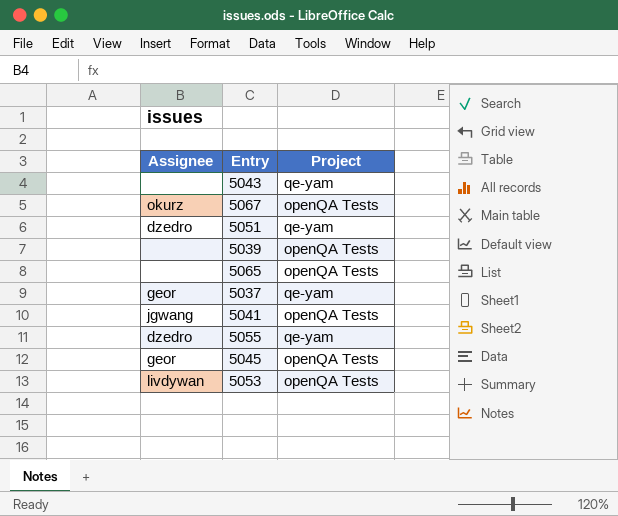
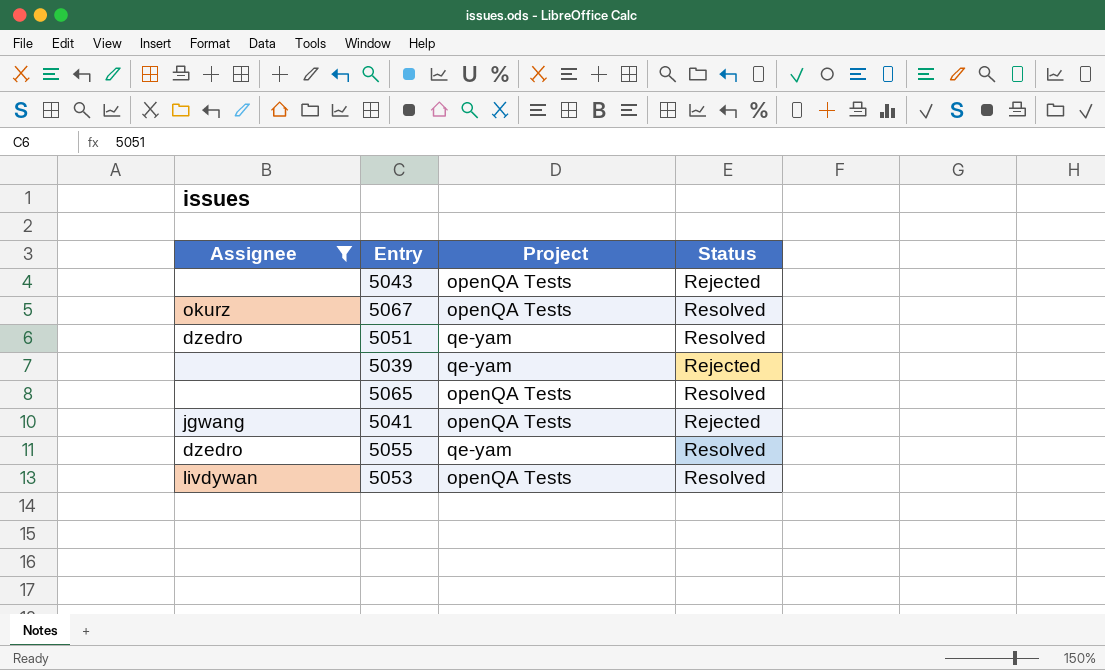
filter: none -> Assignee != geor
column Status | position: none -> 4
5043 | Project: qe-yam -> openQA Tests
5039 | Project: openQA Tests -> qe-yam

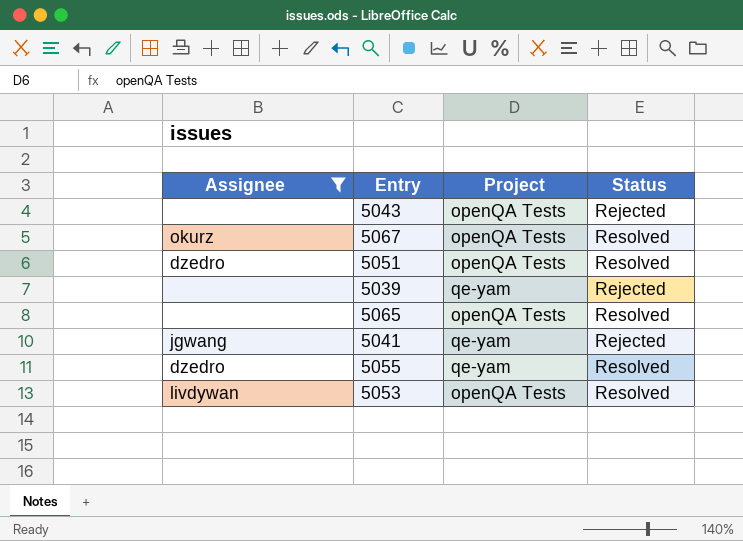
5051 | Project: qe-yam -> openQA Tests
5041 | Project: openQA Tests -> qe-yam

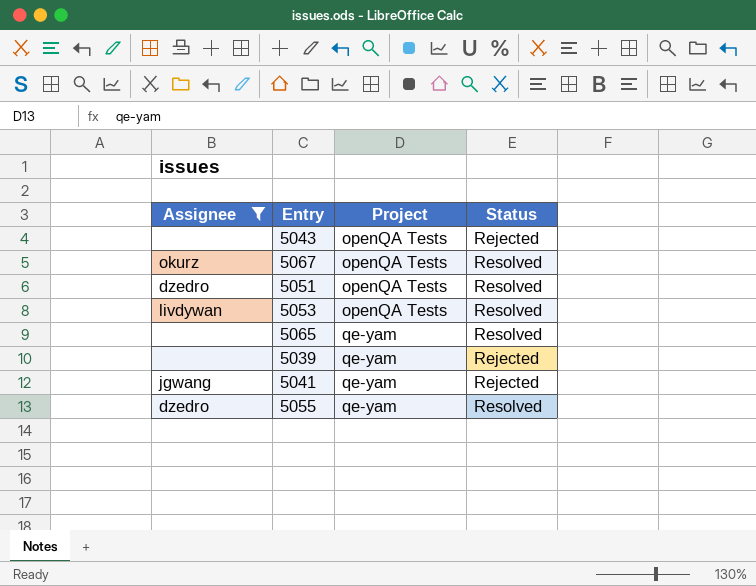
row order: none -> Project ascending
5065 | Project: openQA Tests -> qe-yam

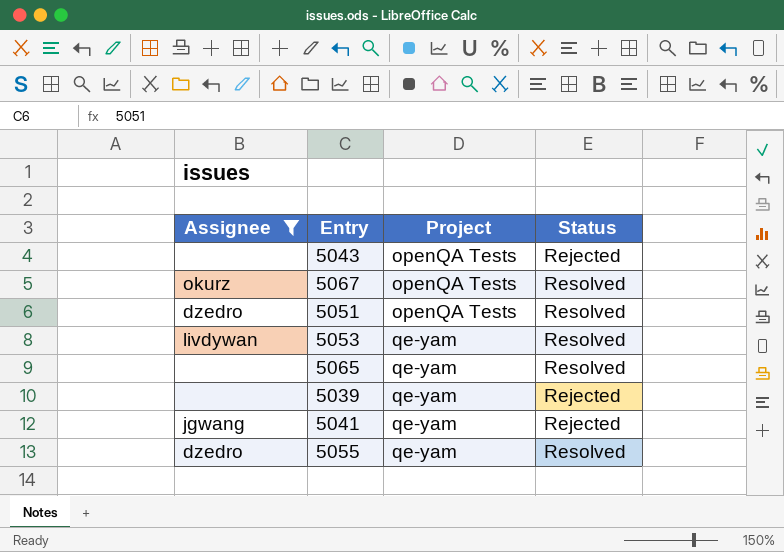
5053 | Project: openQA Tests -> qe-yam

